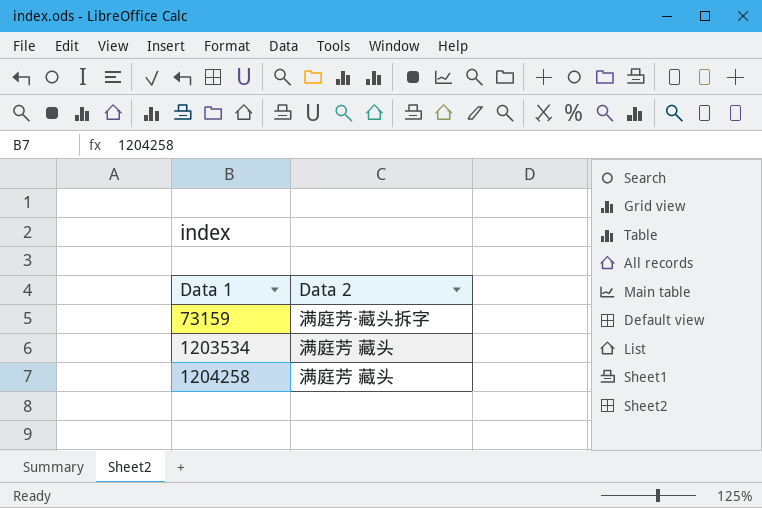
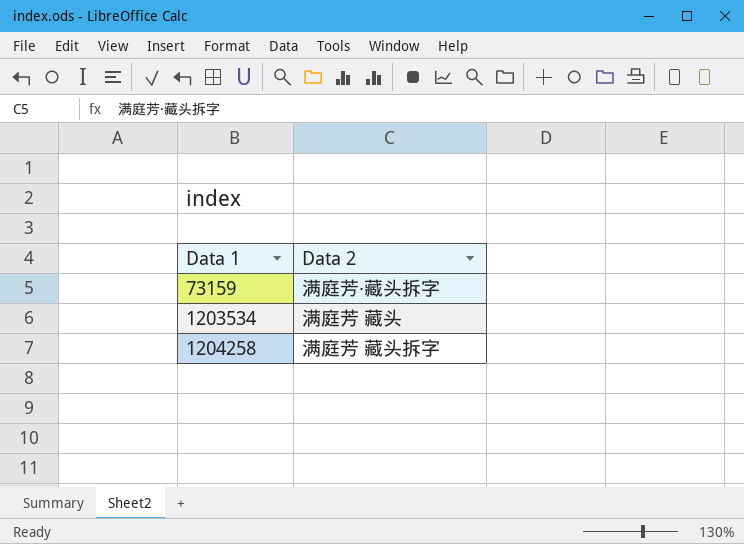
1204258 | Data 2: 满庭芳 藏头 -> 满庭芳 藏头拆字

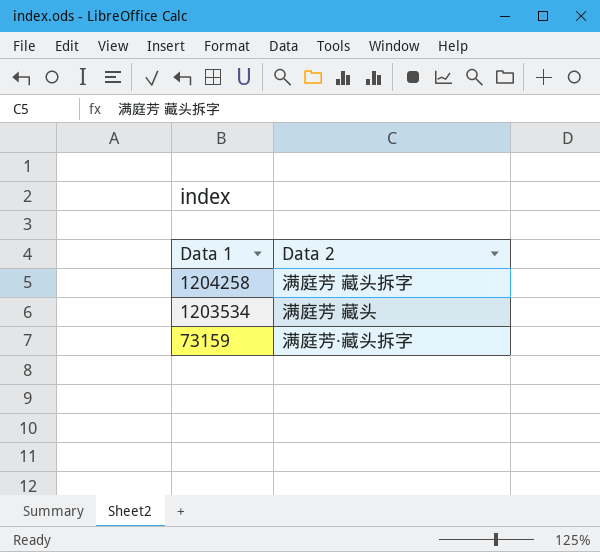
row order: Data 1 ascending -> Data 1 descending

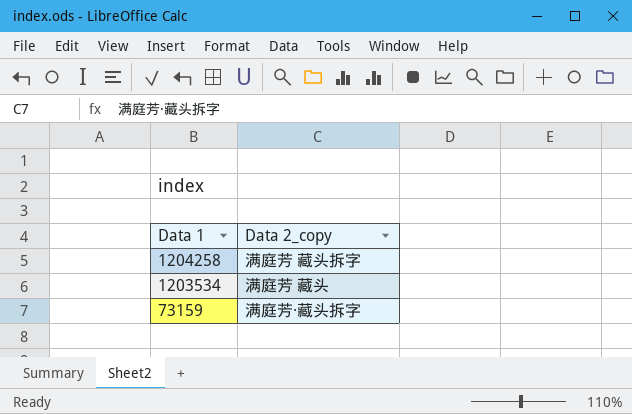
column name: Data 2 -> Data 2_copy

